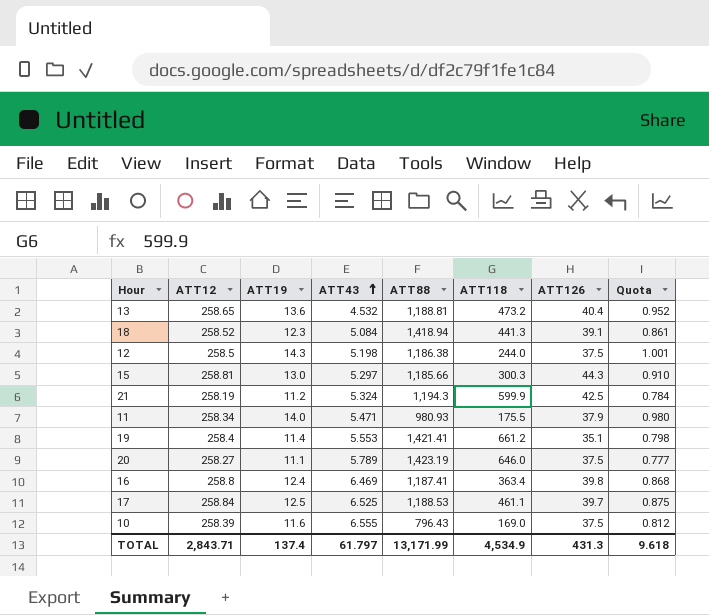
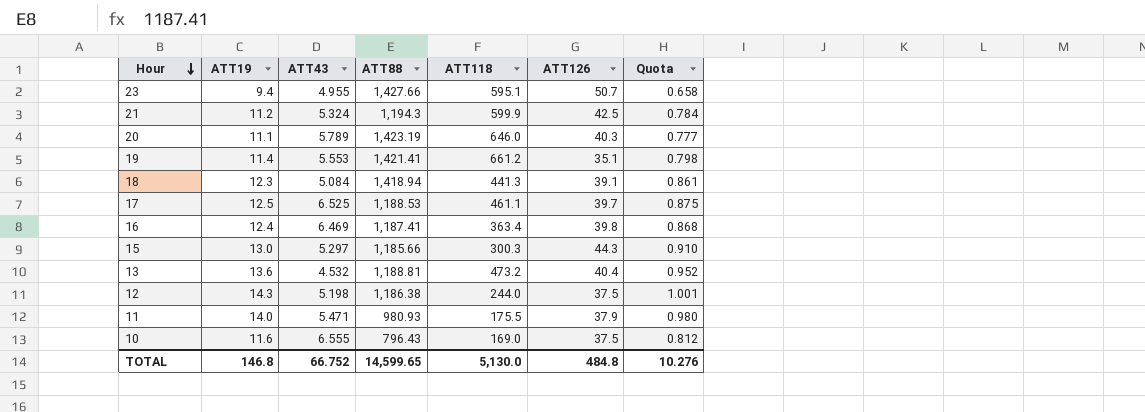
row order: ATT43 ascending -> Hour descending
column ATT12 | position: 2 -> none
row 23: none -> 9.4 | 4.955 | 1,427.66 | 595.1 | 50.7 | 0.658
20 | ATT126: 37.5 -> 40.3
TOTAL | ATT19: 137.4 -> 146.8
TOTAL | ATT43: 61.797 -> 66.752
TOTAL | ATT88: 13,171.99 -> 14,599.65
TOTAL | ATT118: 4,534.9 -> 5,130.0
TOTAL | ATT126: 431.3 -> 484.8
TOTAL | Quota: 9.618 -> 10.276

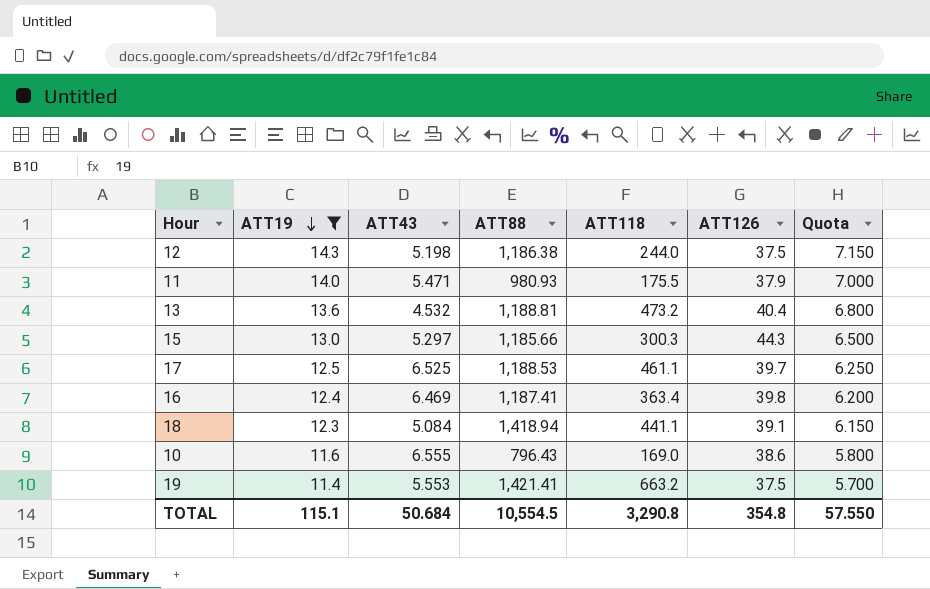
filter: none -> ATT19 >= 11.4
row order: Hour descending -> ATT19 descending
column Quota | formula: [ATT19] * 0.07 -> [ATT19] * 0.5
18 | ATT118: 441.3 -> 441.1
10 | ATT126: 37.5 -> 38.6
19 | ATT118: 661.2 -> 663.2
19 | ATT126: 35.1 -> 37.5
TOTAL | ATT19: 146.8 -> 115.1
TOTAL | ATT43: 66.752 -> 50.684
TOTAL | ATT88: 14,599.65 -> 10,554.5
TOTAL | ATT118: 5,130.0 -> 3,290.8
TOTAL | ATT126: 484.8 -> 354.8
TOTAL | Quota: 10.276 -> 57.550

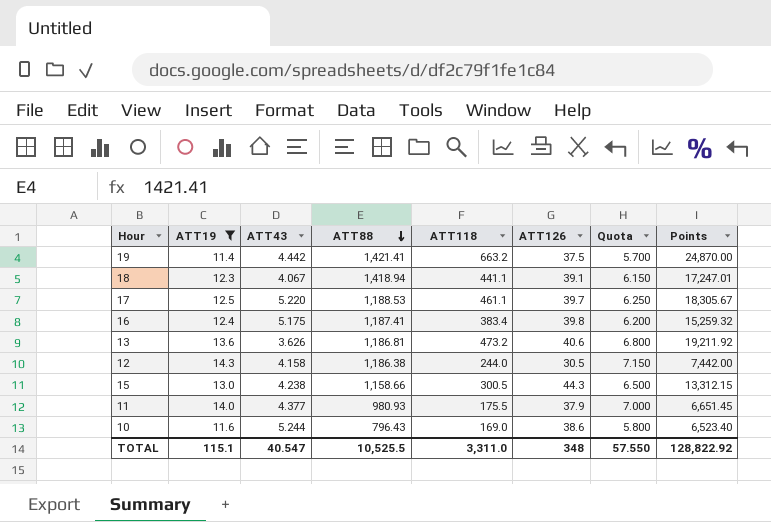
row order: ATT19 descending -> ATT88 descending
column Points | formula: none -> [ATT118] * [ATT126]
19 | ATT43: 5.553 -> 4.442
18 | ATT43: 5.084 -> 4.067
17 | ATT43: 6.525 -> 5.220
16 | ATT43: 6.469 -> 5.175
16 | ATT118: 363.4 -> 383.4
13 | ATT43: 4.532 -> 3.626
13 | ATT88: 1,188.81 -> 1,186.81
13 | ATT126: 40.4 -> 40.6
12 | ATT43: 5.198 -> 4.158
12 | ATT126: 37.5 -> 30.5
15 | ATT43: 5.297 -> 4.238
15 | ATT88: 1,185.66 -> 1,158.66
15 | ATT118: 300.3 -> 300.5
11 | ATT43: 5.471 -> 4.377
10 | ATT43: 6.555 -> 5.244
TOTAL | ATT43: 50.684 -> 40.547
TOTAL | ATT88: 10,554.5 -> 10,525.5
TOTAL | ATT118: 3,290.8 -> 3,311.0
TOTAL | ATT126: 354.8 -> 348

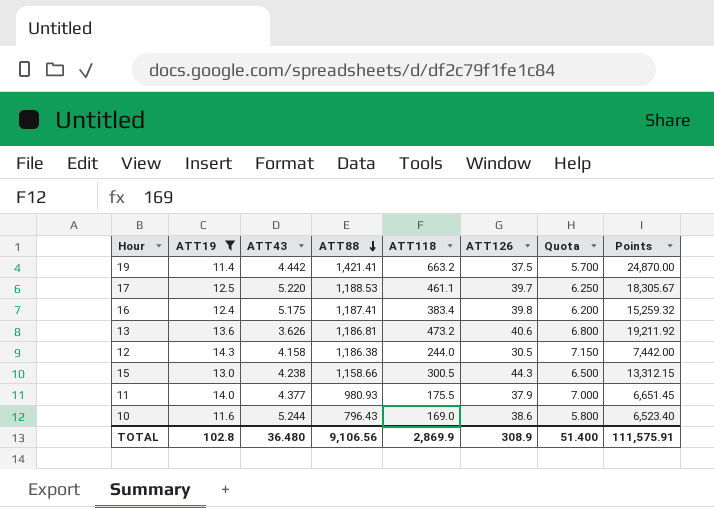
row 18: 12.3 | 4.067 | 1,418.94 | 441.1 | 39.1 | 6.150 | 17,247.01 -> none
TOTAL | ATT19: 115.1 -> 102.8
TOTAL | ATT43: 40.547 -> 36.480
TOTAL | ATT88: 10,525.5 -> 9,106.56
TOTAL | ATT118: 3,311.0 -> 2,869.9
TOTAL | ATT126: 348 -> 308.9
TOTAL | Quota: 57.550 -> 51.400
TOTAL | Points: 128,822.92 -> 111,575.91

